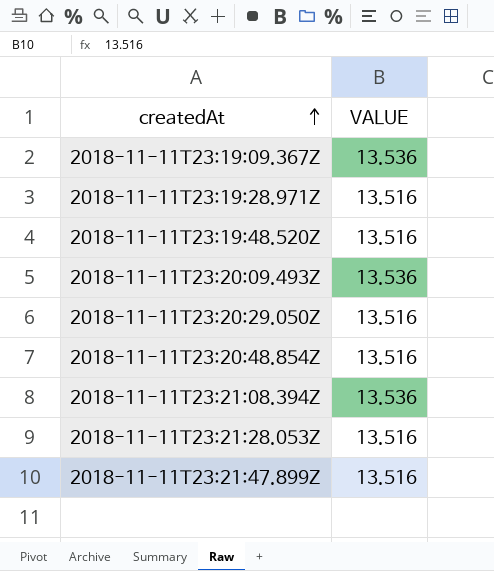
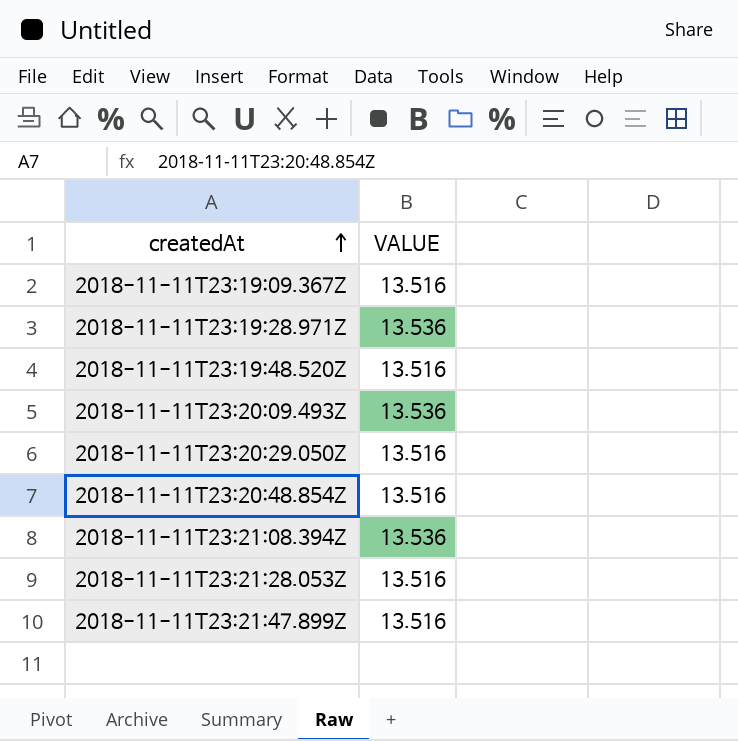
2018-11-11T23:19:09.367Z | VALUE: 13.536 -> 13.516
2018-11-11T23:19:28.971Z | VALUE: 13.516 -> 13.536

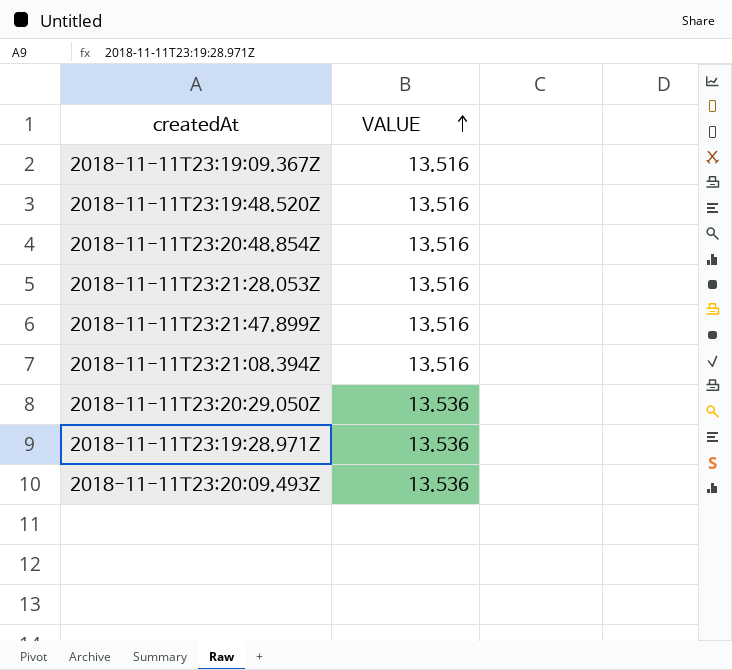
row order: createdAt ascending -> VALUE ascending
2018-11-11T23:21:08.394Z | VALUE: 13.536 -> 13.516
2018-11-11T23:20:29.050Z | VALUE: 13.516 -> 13.536

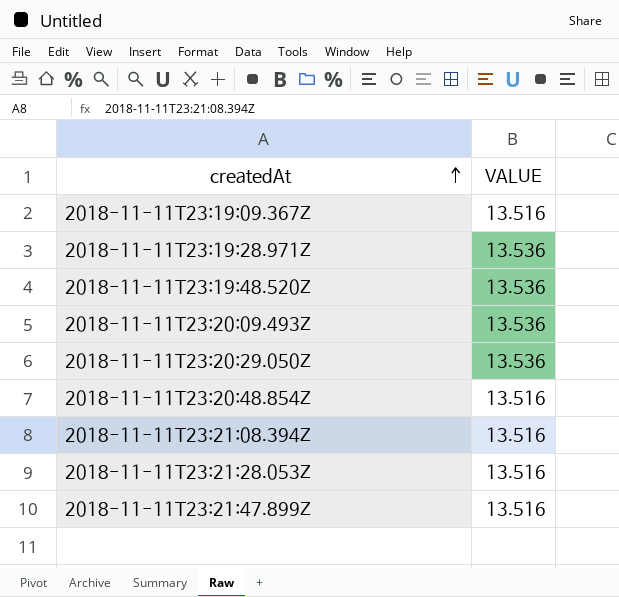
row order: VALUE ascending -> createdAt ascending
2018-11-11T23:19:48.520Z | VALUE: 13.516 -> 13.536

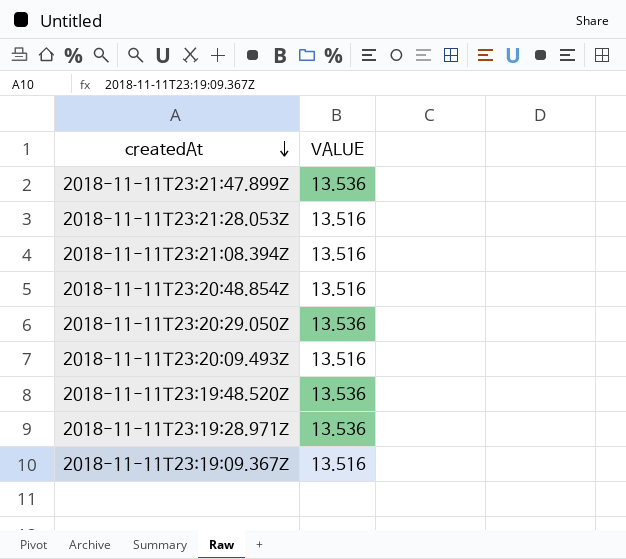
row order: createdAt ascending -> createdAt descending
2018-11-11T23:21:47.899Z | VALUE: 13.516 -> 13.536
2018-11-11T23:20:09.493Z | VALUE: 13.536 -> 13.516

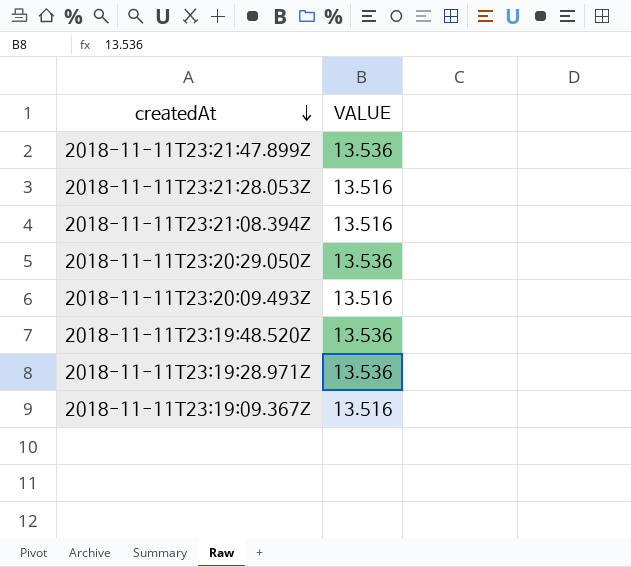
row 2018-11-11T23:20:48.854Z: 13.516 -> none

